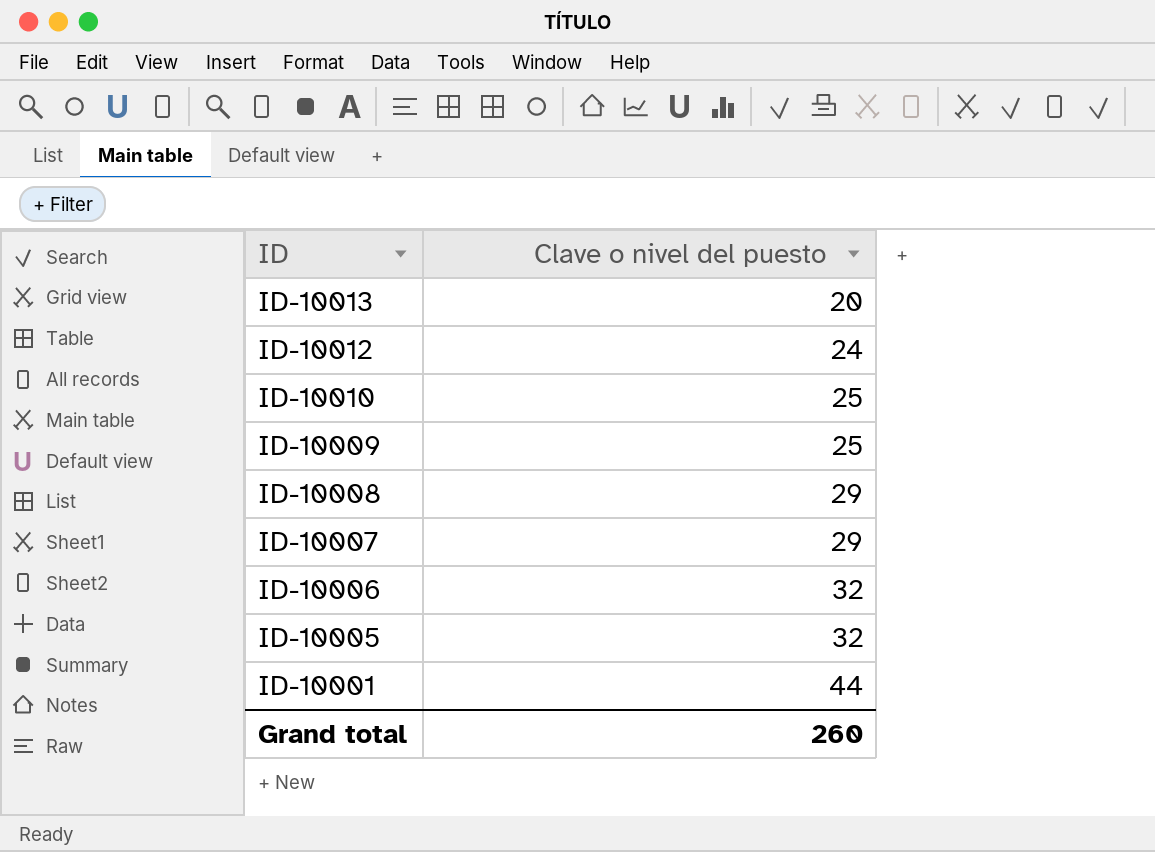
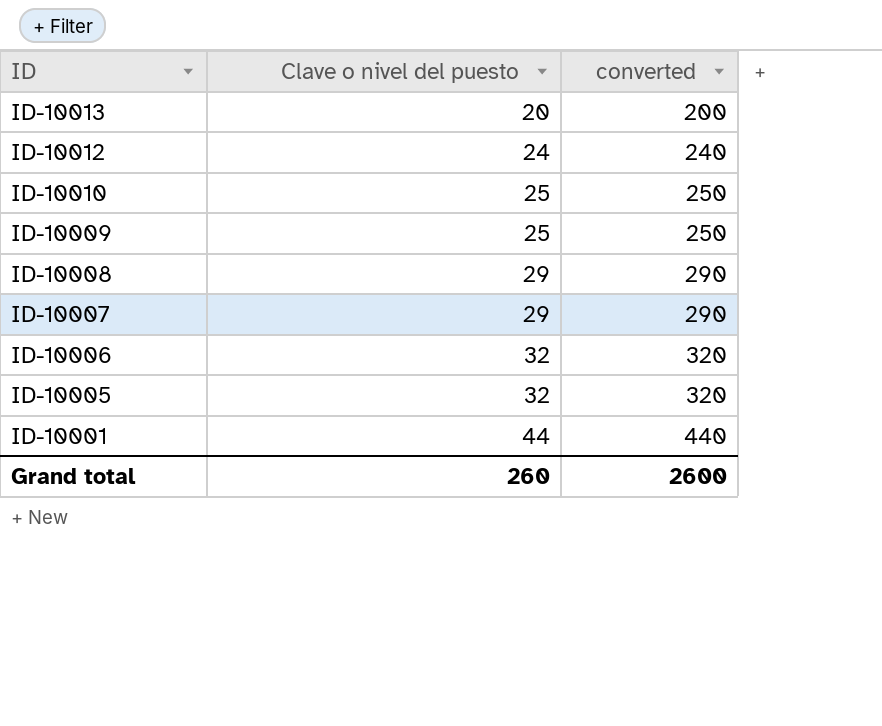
column converted | formula: none -> [Clave o nivel del puesto] * 10

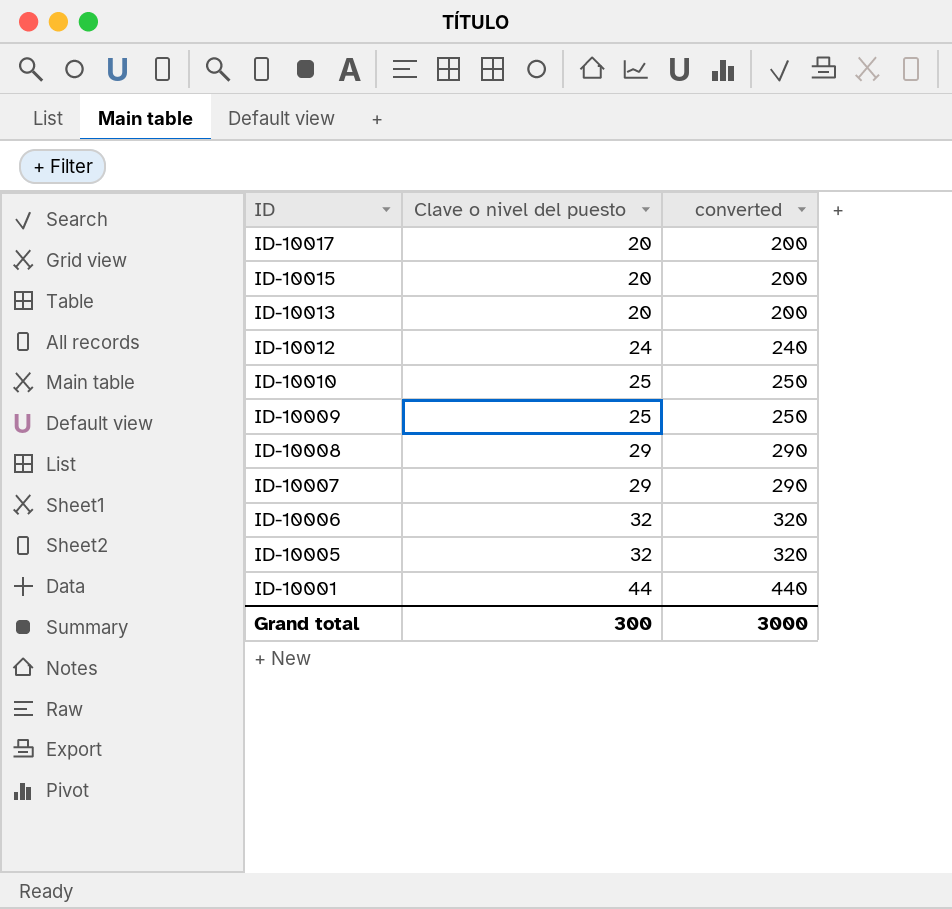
row ID-10017: none -> 20 | 200
row ID-10015: none -> 20 | 200
Grand total | Clave o nivel del puesto: 260 -> 300
Grand total | converted: 2600 -> 3000

